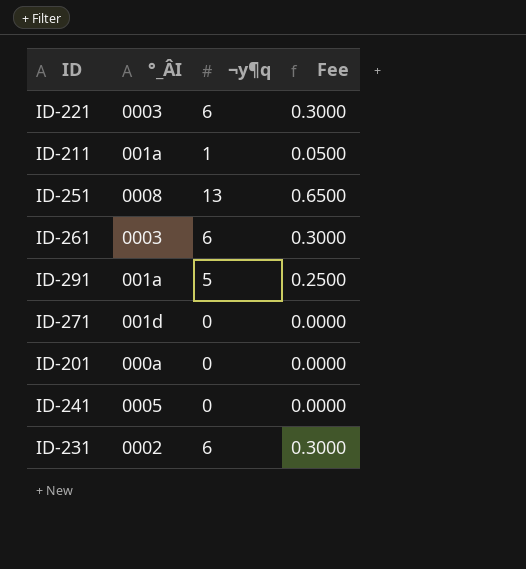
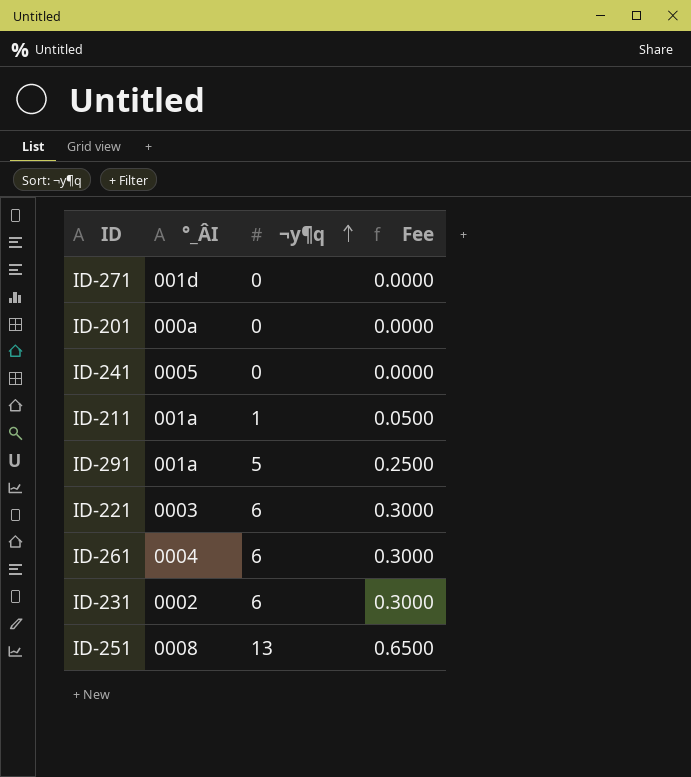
row order: none -> ¬y¶q ascending
ID-261 | °_ÂI: 0003 -> 0004

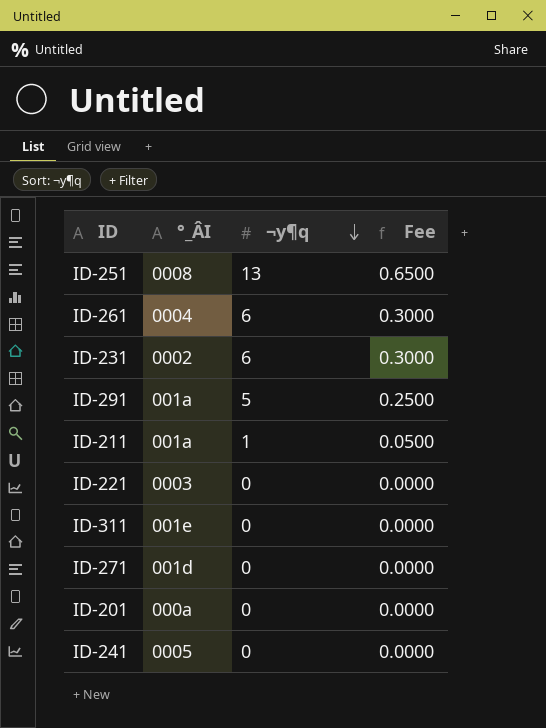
row order: ¬y¶q ascending -> ¬y¶q descending
ID-221 | ¬y¶q: 6 -> 0
ID-221 | Fee: 0.3000 -> 0.0000
row ID-311: none -> 001e | 0 | 0.0000

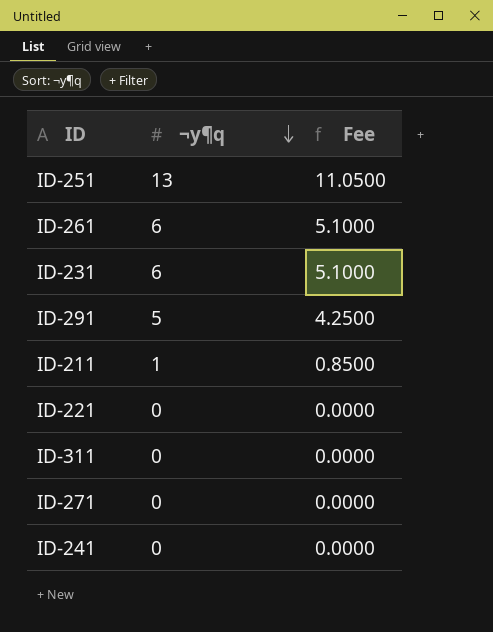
column °_ÂI | position: 2 -> none
column Fee | formula: [¬y¶q] * 0.05 -> [¬y¶q] * 0.85
row ID-201: 000a | 0 | 0.0000 -> none

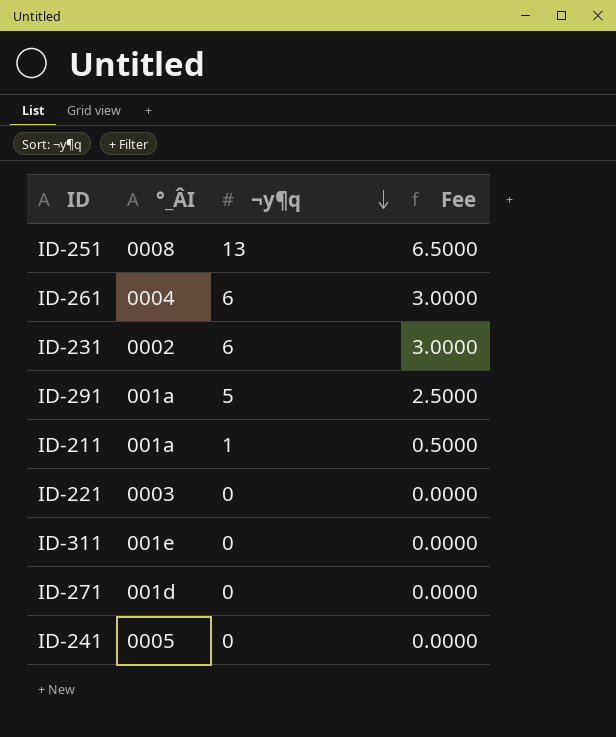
column °_ÂI | position: none -> 2
column Fee | formula: [¬y¶q] * 0.85 -> [¬y¶q] * 0.5

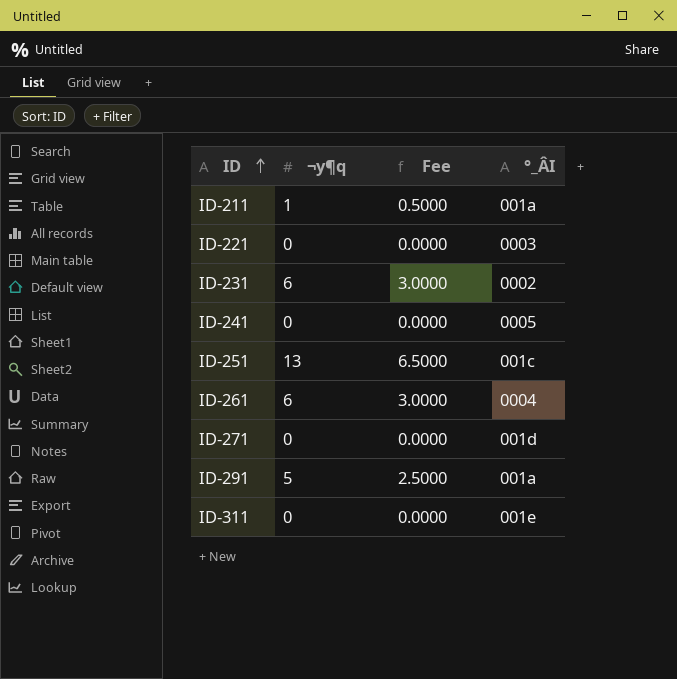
row order: ¬y¶q descending -> ID ascending
column °_ÂI | position: 2 -> 4
ID-251 | °_ÂI: 0008 -> 001c

